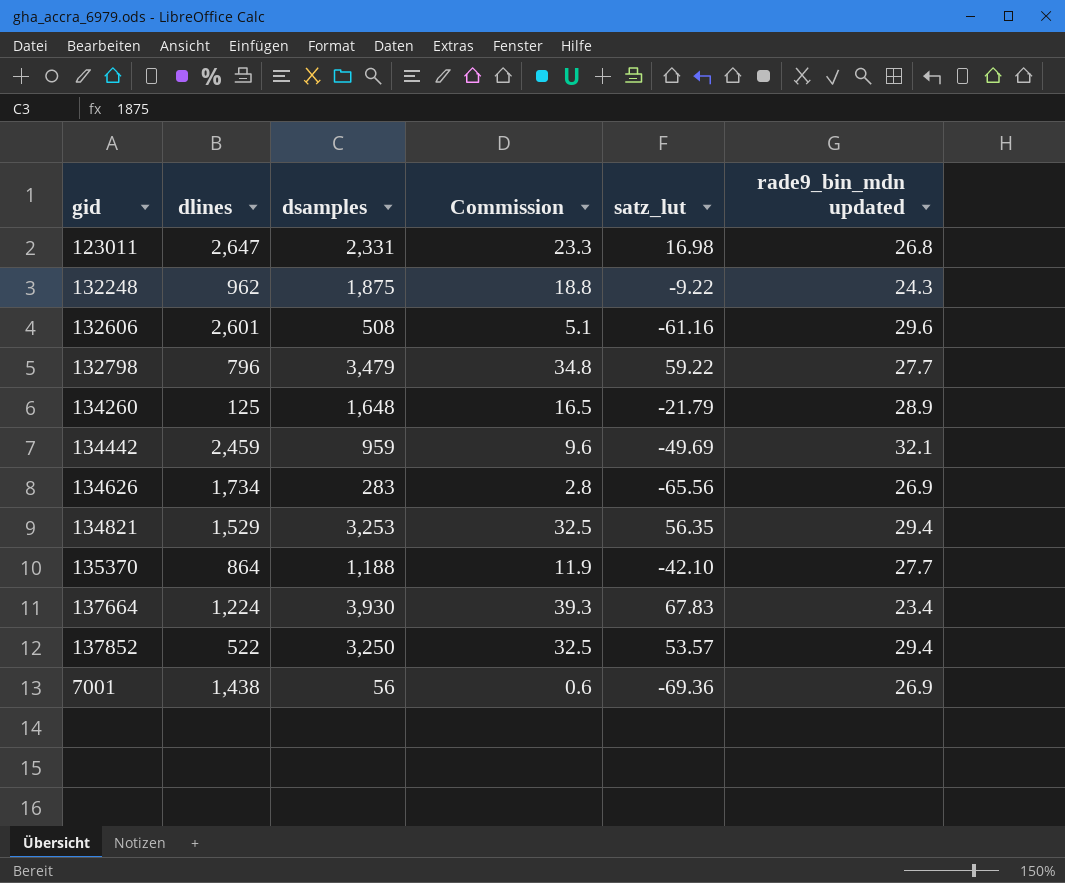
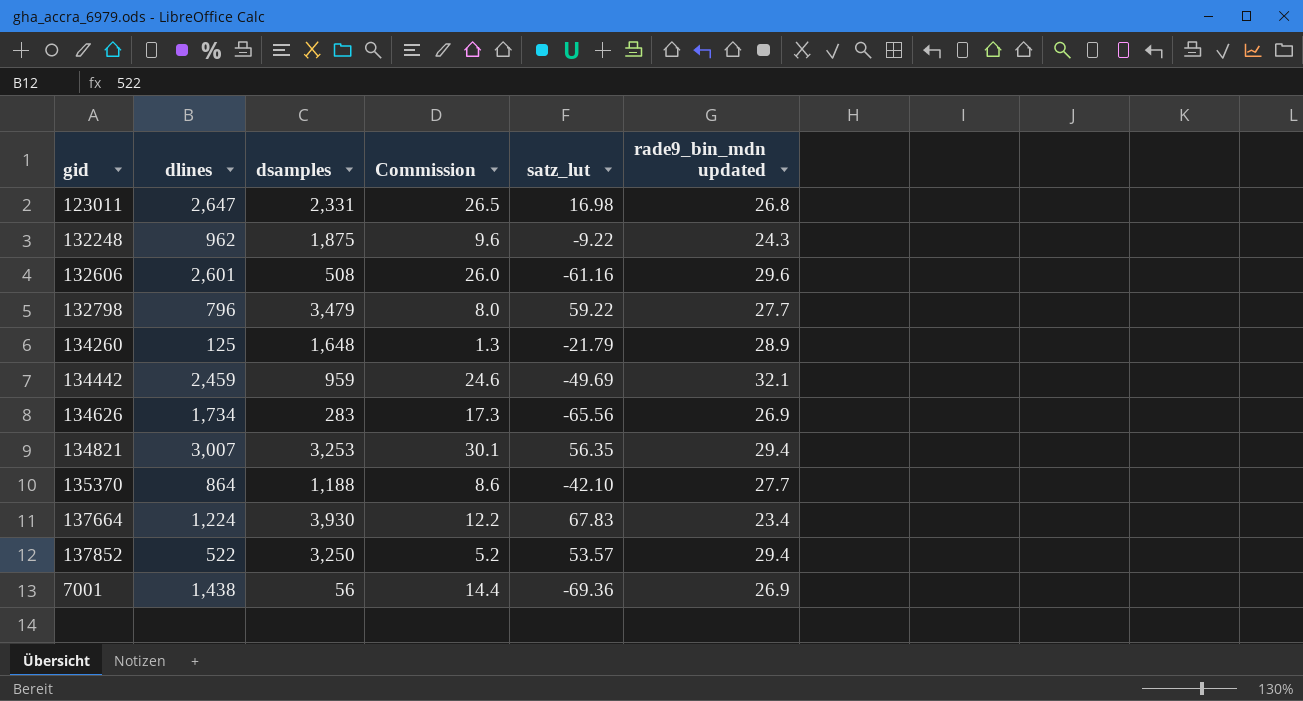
column Commission | formula: [dsamples] * 0.01 -> [dlines] * 0.01
134821 | dlines: 1,529 -> 3,007

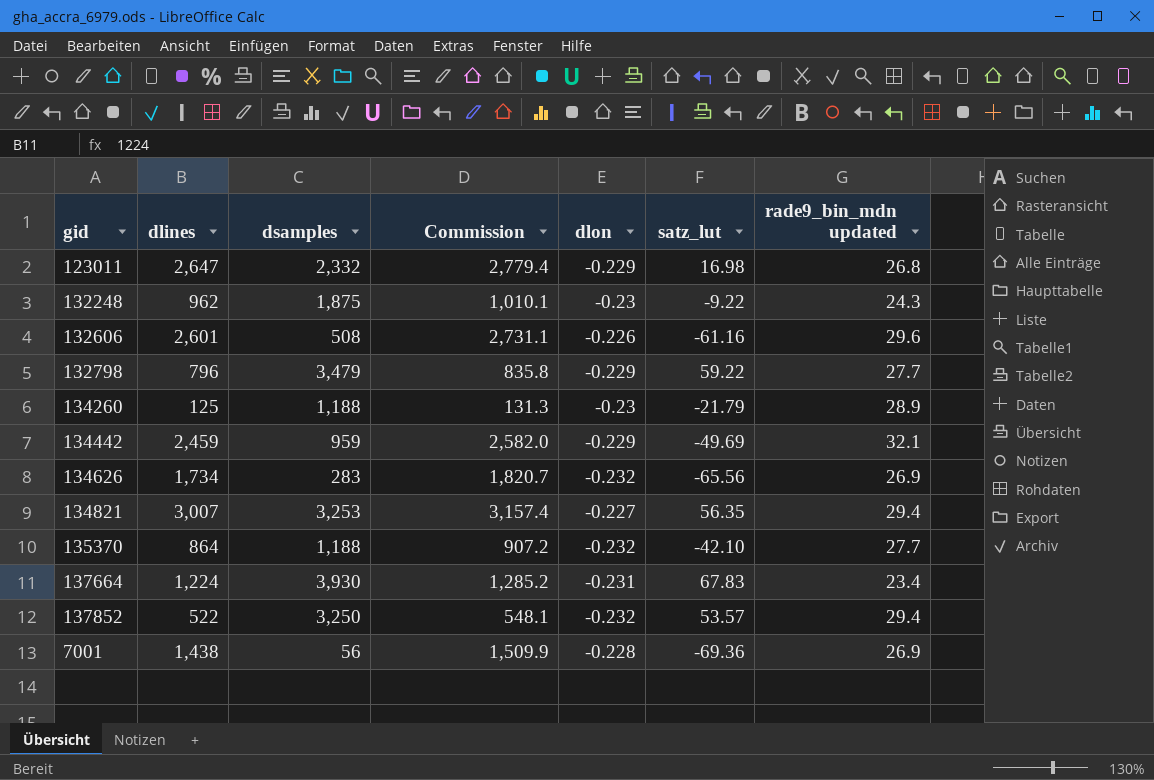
column Commission | formula: [dlines] * 0.01 -> [dlines] * 1.05
column dlon | position: none -> 5
123011 | dsamples: 2,331 -> 2,332
134260 | dsamples: 1,648 -> 1,188

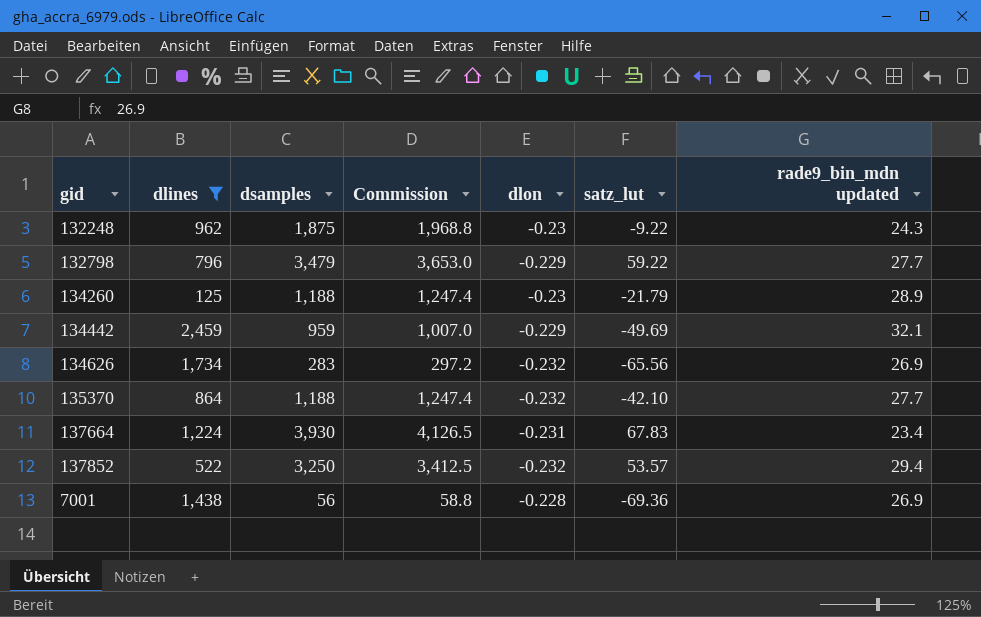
filter: none -> dlines <= 2,459
column Commission | formula: [dlines] * 1.05 -> [dsamples] * 1.05

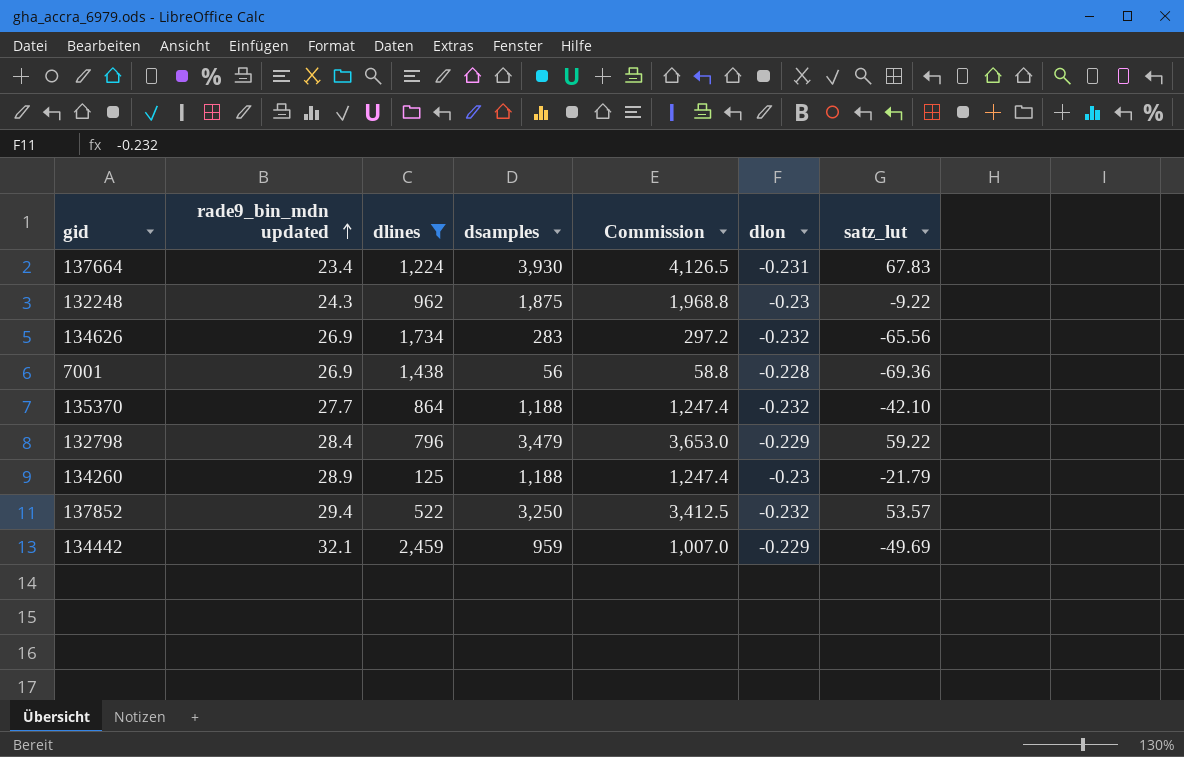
row order: none -> rade9_bin_mdn updated ascending
column rade9_bin_mdn updated | position: 7 -> 2
132798 | rade9_bin_mdn updated: 27.7 -> 28.4

